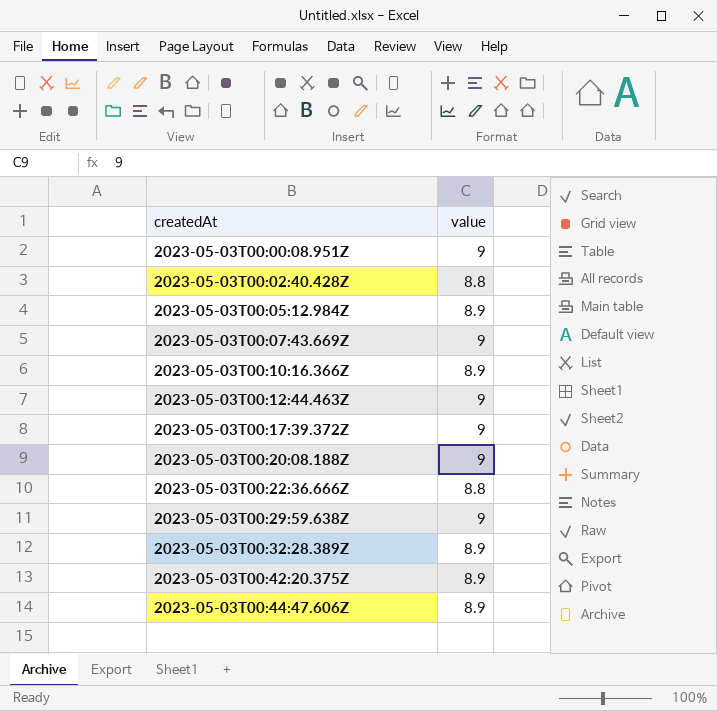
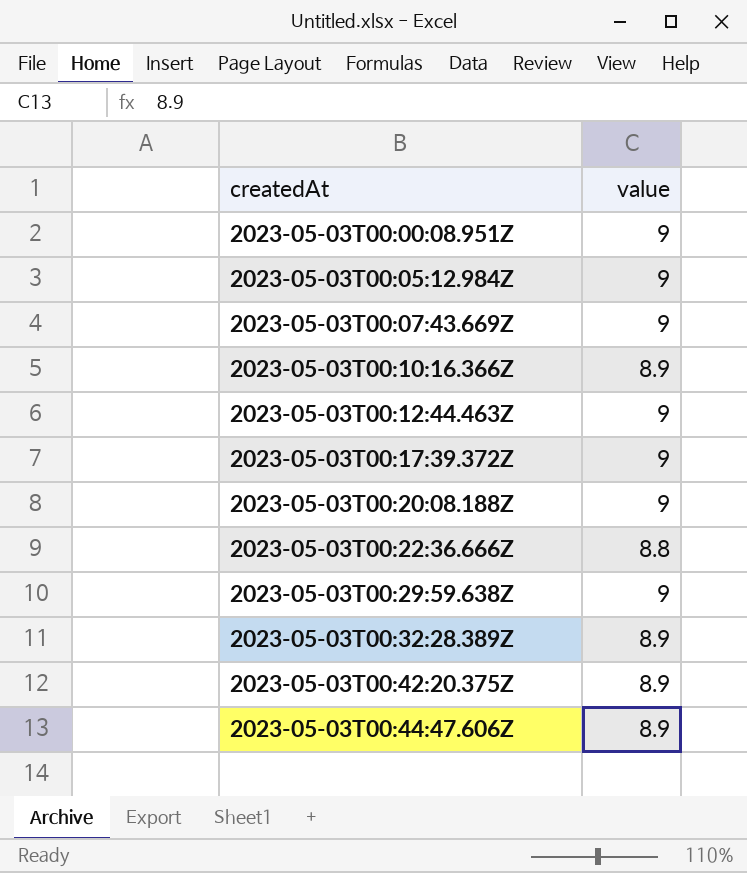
row 2023-05-03T00:02:40.428Z: 8.8 -> none
2023-05-03T00:05:12.984Z | value: 8.9 -> 9

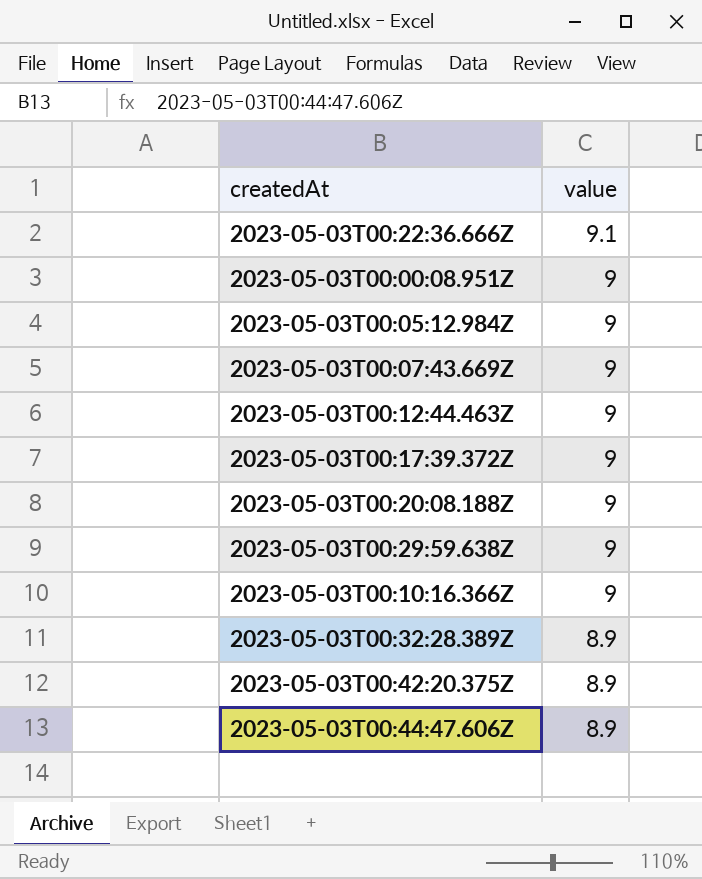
row order: createdAt ascending -> value descending
2023-05-03T00:22:36.666Z | value: 8.8 -> 9.1
2023-05-03T00:10:16.366Z | value: 8.9 -> 9

